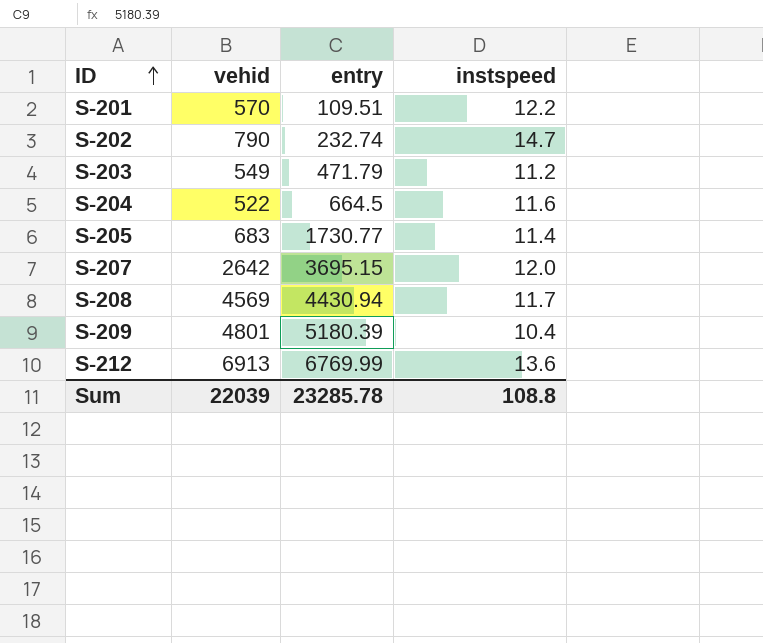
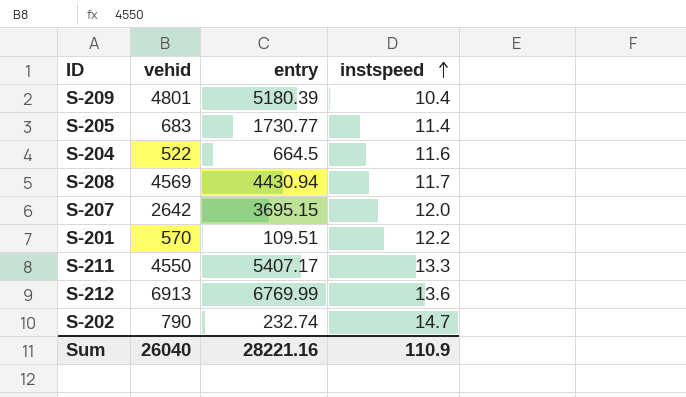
row order: ID ascending -> instspeed ascending
row S-203: 549 | 471.79 | 11.2 -> none
row S-211: none -> 4550 | 5407.17 | 13.3
Sum | vehid: 22039 -> 26040
Sum | entry: 23285.78 -> 28221.16
Sum | instspeed: 108.8 -> 110.9

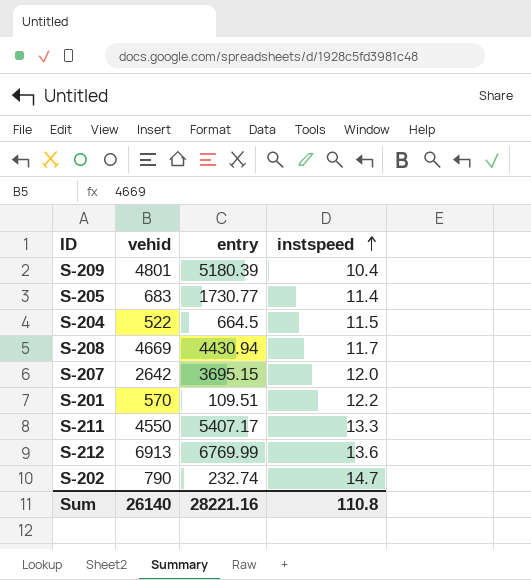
S-204 | instspeed: 11.6 -> 11.5
S-208 | vehid: 4569 -> 4669
Sum | vehid: 26040 -> 26140
Sum | instspeed: 110.9 -> 110.8

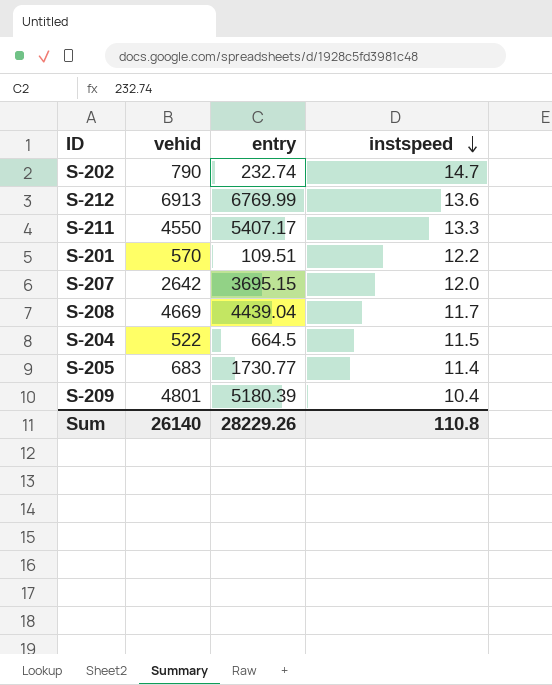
row order: instspeed ascending -> instspeed descending
S-208 | entry: 4430.94 -> 4439.04
Sum | entry: 28221.16 -> 28229.26

